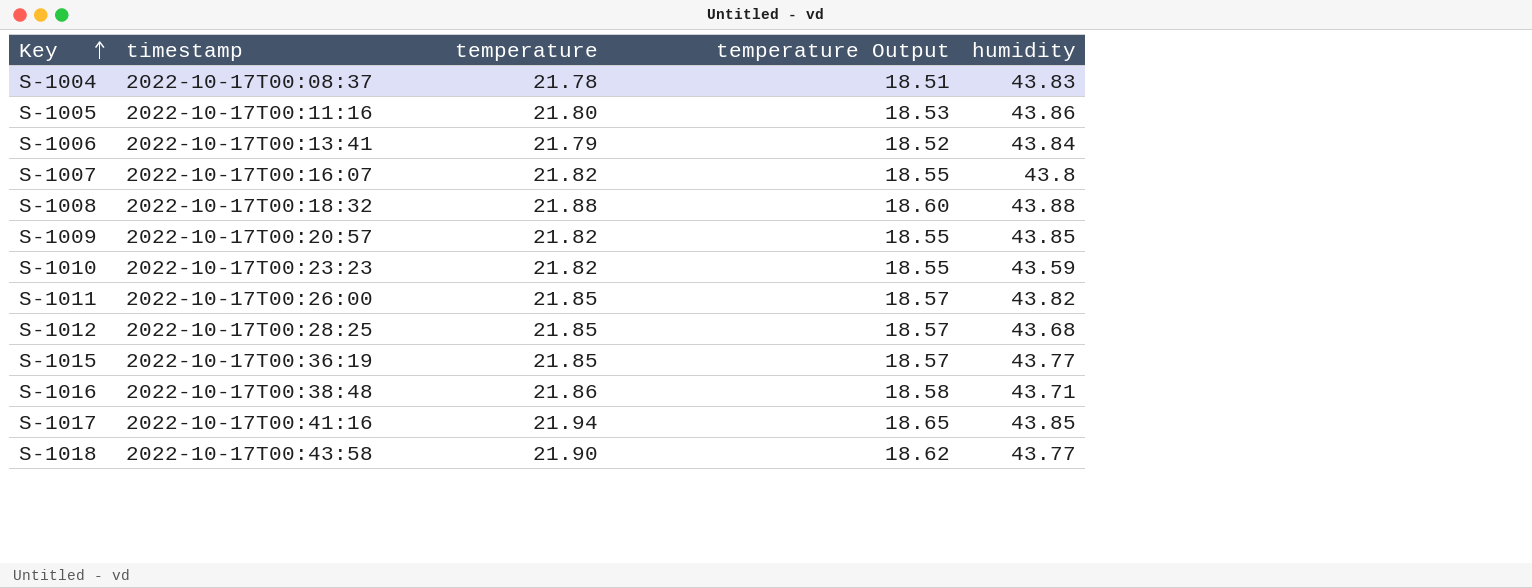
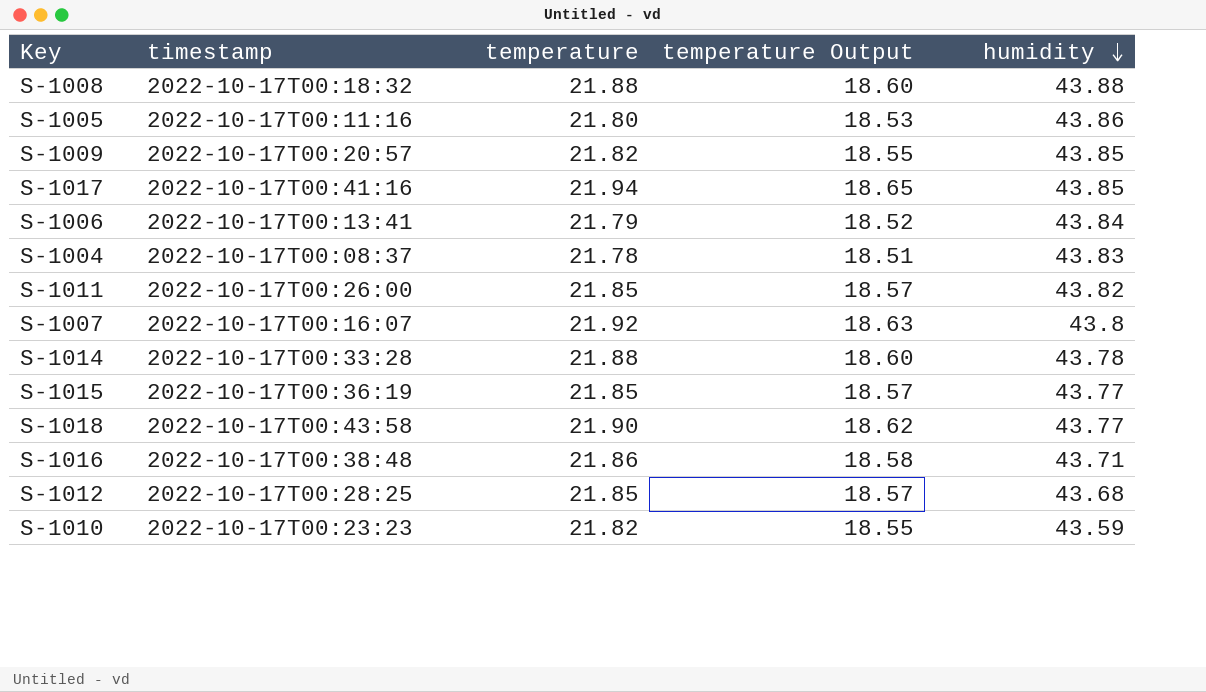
row order: Key ascending -> humidity descending
S-1007 | temperature: 21.82 -> 21.92
S-1007 | temperature Output: 18.55 -> 18.63
row S-1014: none -> 2022-10-17T00:33:28 | 21.88 | 18.60 | 43.78

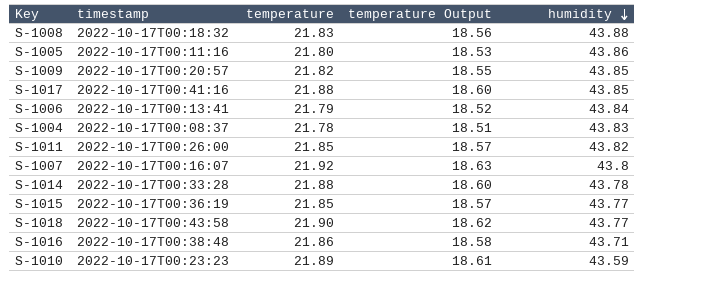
row S-1012: 2022-10-17T00:28:25 | 21.85 | 18.57 | 43.68 -> none
S-1008 | temperature: 21.88 -> 21.83
S-1008 | temperature Output: 18.60 -> 18.56
S-1017 | temperature: 21.94 -> 21.88
S-1017 | temperature Output: 18.65 -> 18.60
S-1010 | temperature: 21.82 -> 21.89
S-1010 | temperature Output: 18.55 -> 18.61

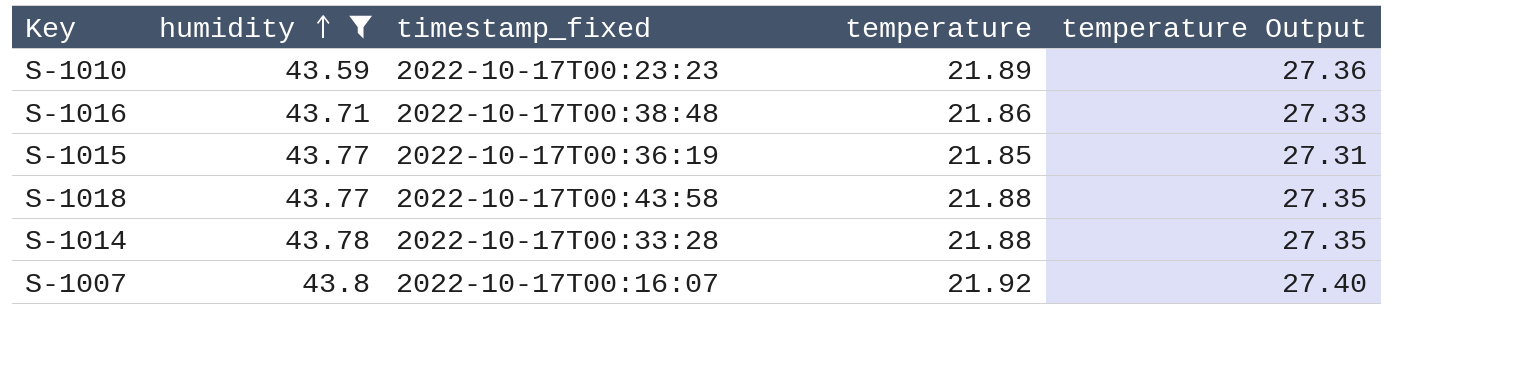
filter: none -> humidity <= 43.8
row order: humidity descending -> humidity ascending
column humidity | position: 5 -> 2
column name: timestamp -> timestamp_fixed
column temperature Output | formula: [temperature] * 0.85 -> [temperature] * 1.25
S-1018 | temperature: 21.90 -> 21.88

